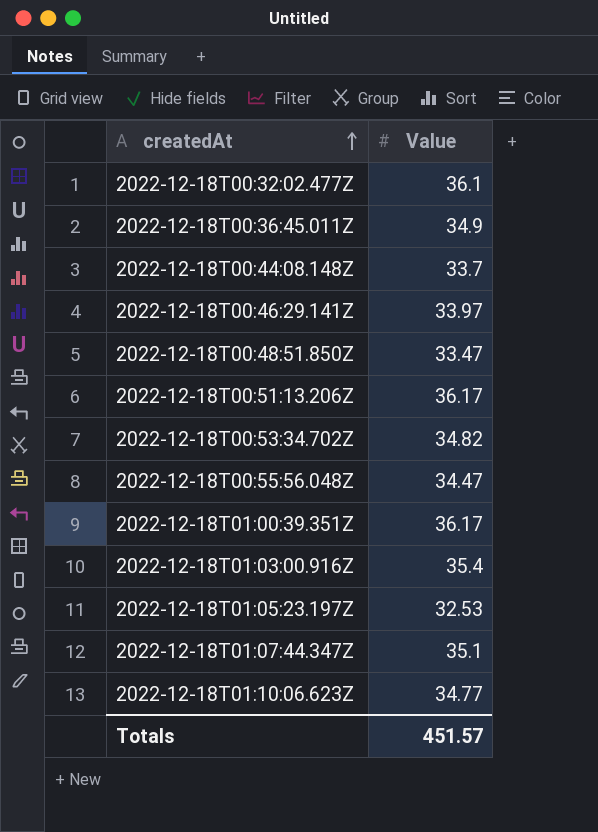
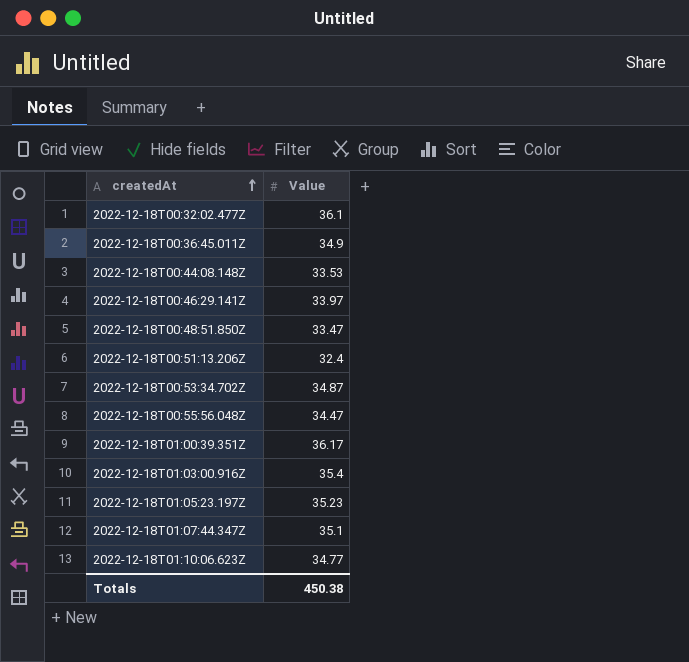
2022-12-18T00:44:08.148Z | Value: 33.7 -> 33.53
2022-12-18T00:51:13.206Z | Value: 36.17 -> 32.4
2022-12-18T00:53:34.702Z | Value: 34.82 -> 34.87
2022-12-18T01:05:23.197Z | Value: 32.53 -> 35.23
Totals | Value: 451.57 -> 450.38

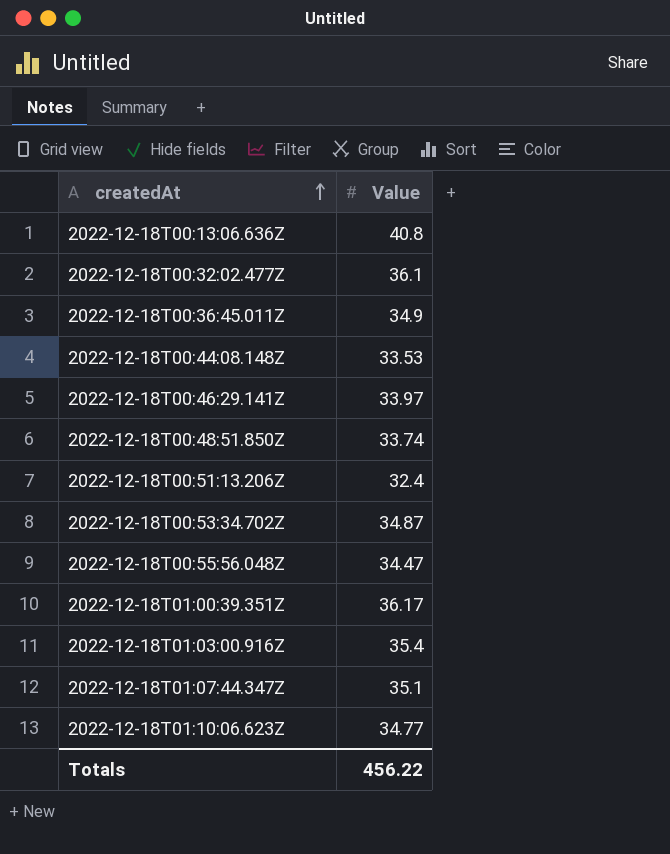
row 2022-12-18T01:05:23.197Z: 35.23 -> none
row 2022-12-18T00:13:06.636Z: none -> 40.8
2022-12-18T00:48:51.850Z | Value: 33.47 -> 33.74
Totals | Value: 450.38 -> 456.22

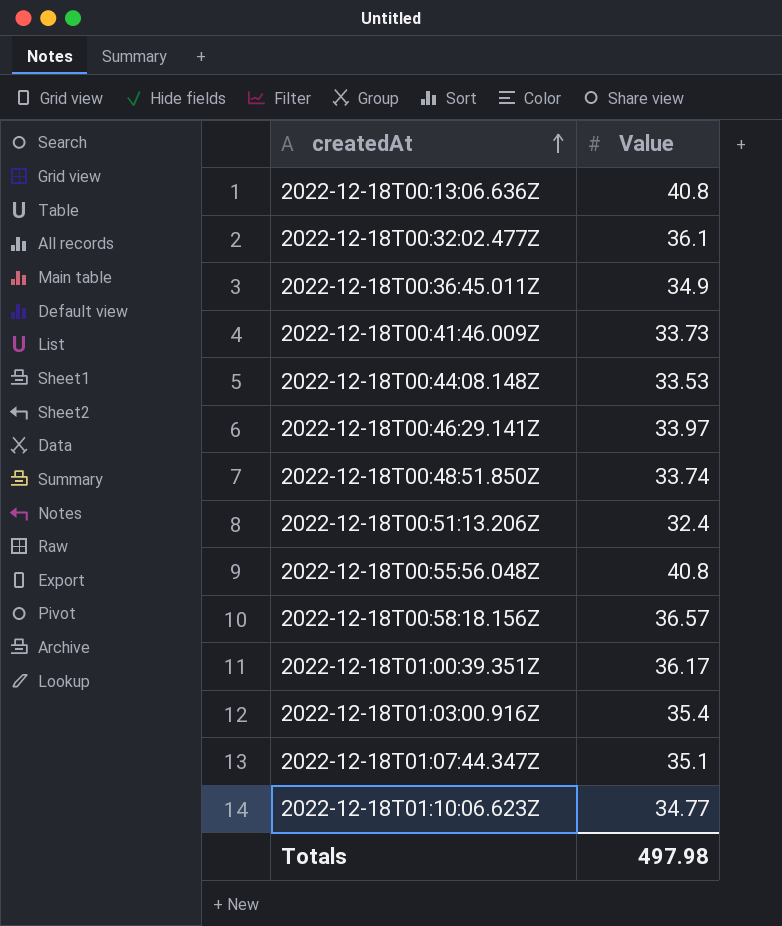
row 2022-12-18T00:53:34.702Z: 34.87 -> none
row 2022-12-18T00:41:46.009Z: none -> 33.73
2022-12-18T00:55:56.048Z | Value: 34.47 -> 40.8
row 2022-12-18T00:58:18.156Z: none -> 36.57
Totals | Value: 456.22 -> 497.98

